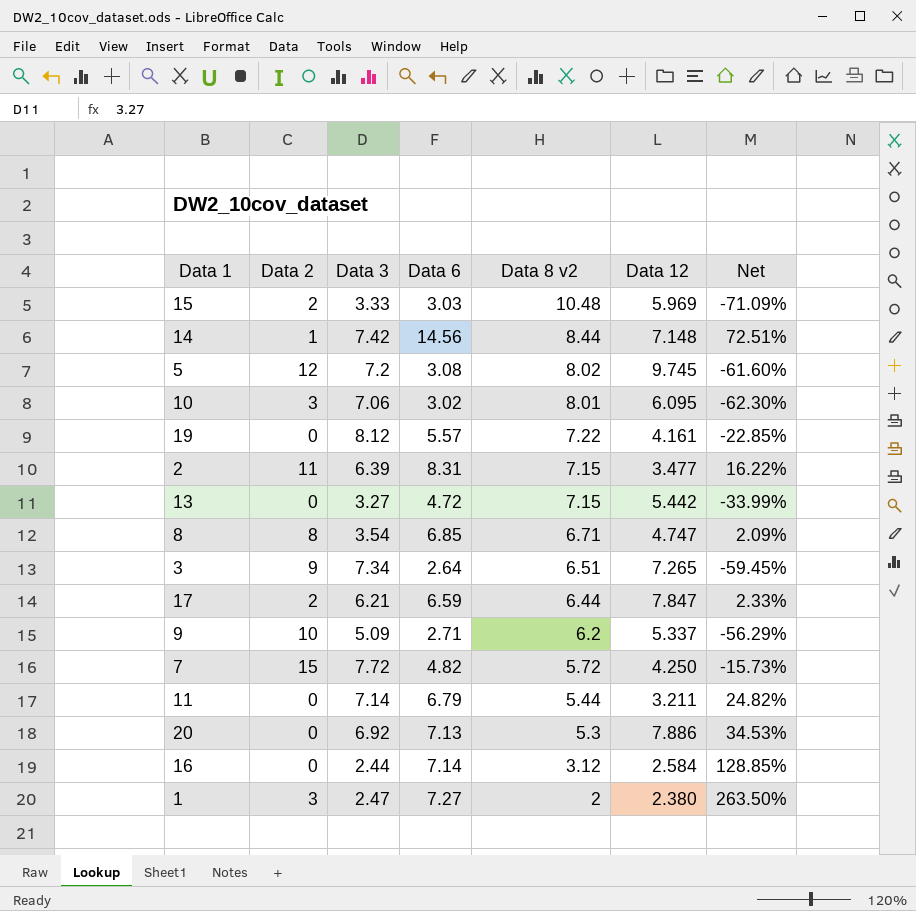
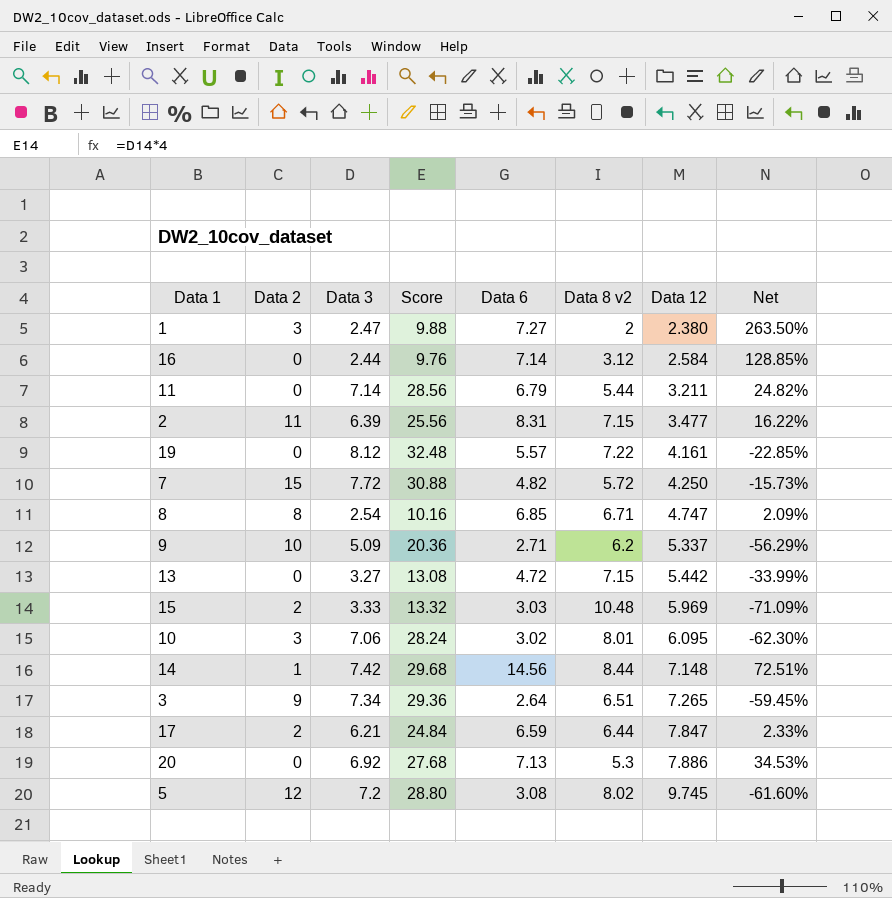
row order: Data 8 v2 descending -> Data 12 ascending
column Score | formula: none -> [Data 3] * 4
8 | Data 3: 3.54 -> 2.54

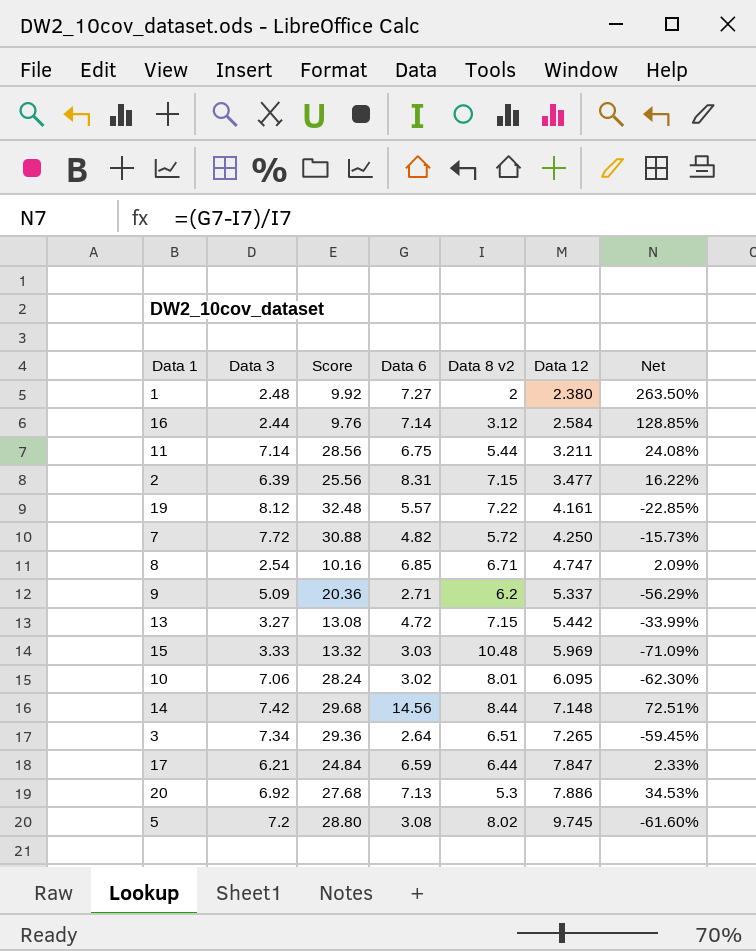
column Data 2 | position: 2 -> none
1 | Data 3: 2.47 -> 2.48
1 | Score: 9.88 -> 9.92
11 | Data 6: 6.79 -> 6.75
11 | Net: 24.82% -> 24.08%

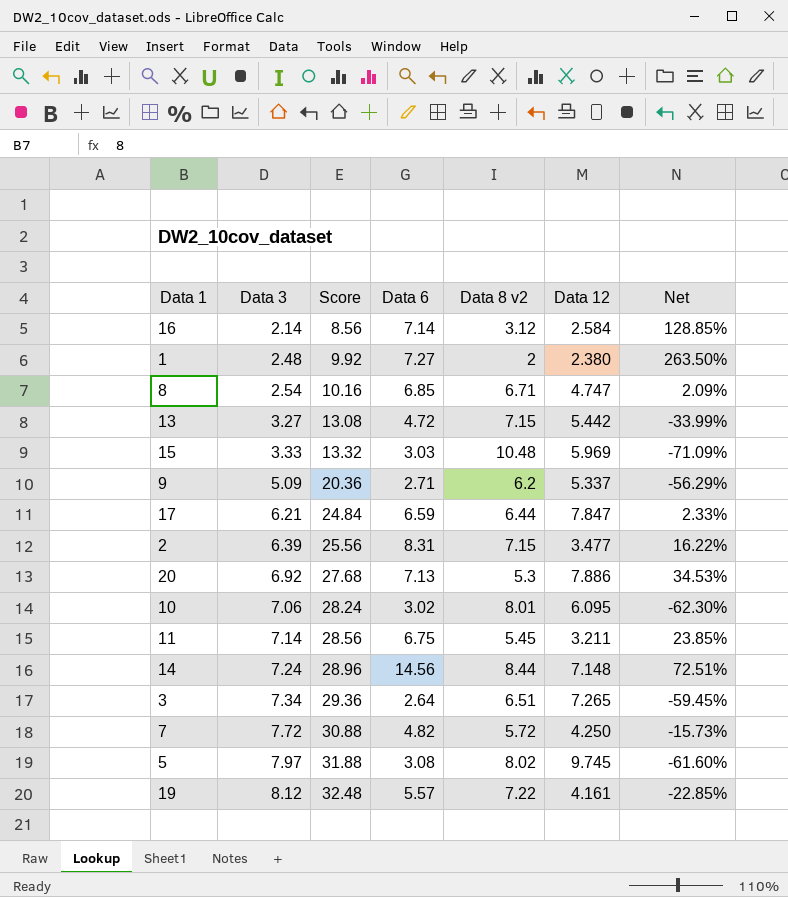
row order: Data 12 ascending -> Data 3 ascending
16 | Data 3: 2.44 -> 2.14
16 | Score: 9.76 -> 8.56
11 | Data 8 v2: 5.44 -> 5.45
11 | Net: 24.08% -> 23.85%
14 | Data 3: 7.42 -> 7.24
14 | Score: 29.68 -> 28.96
5 | Data 3: 7.2 -> 7.97
5 | Score: 28.80 -> 31.88

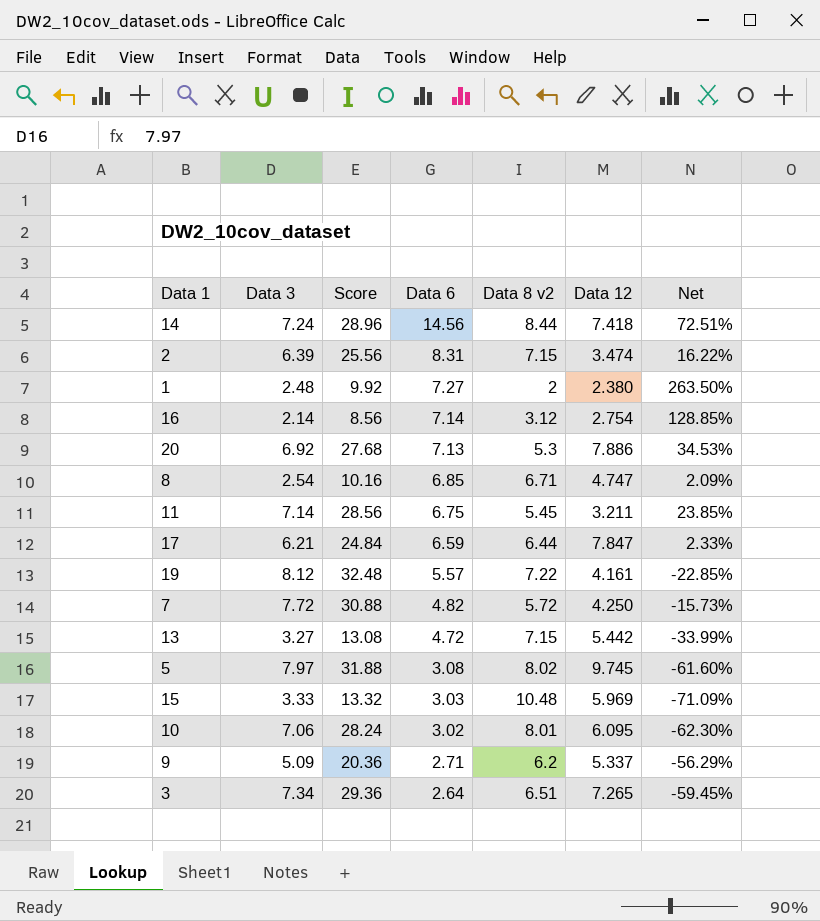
row order: Data 3 ascending -> Data 6 descending
14 | Data 12: 7.148 -> 7.418
2 | Data 12: 3.477 -> 3.474
16 | Data 12: 2.584 -> 2.754

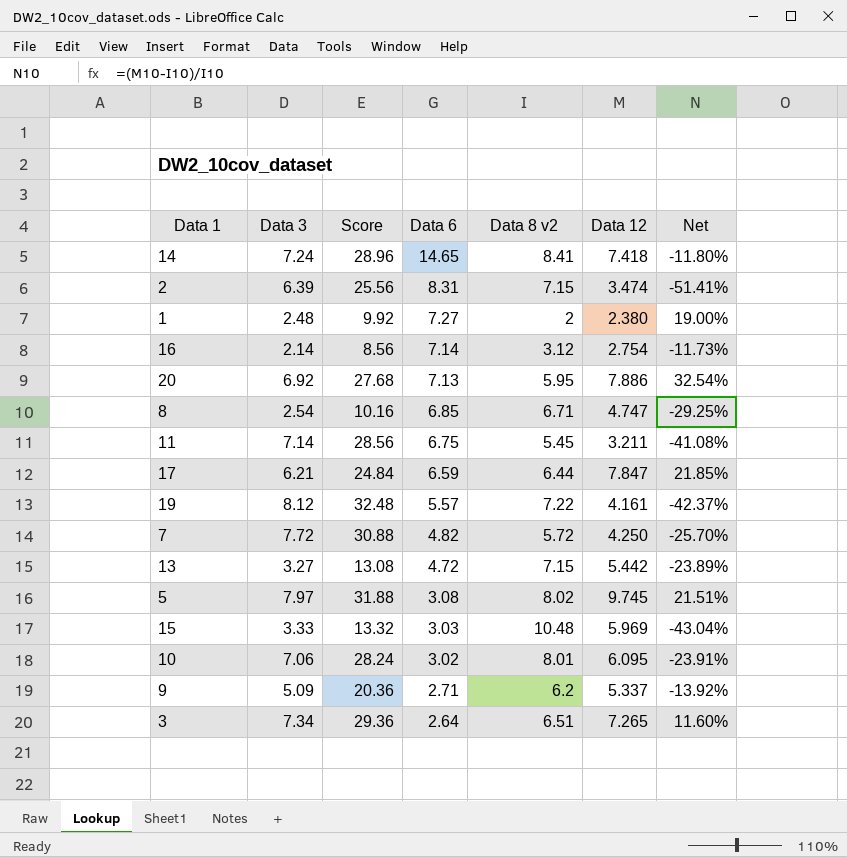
column Net | formula: ([Data 6] - [Data 8 v2]) / [Data 8 v2] -> ([Data 12] - [Data 8 v2]) / [Data 8 v2]
14 | Data 6: 14.56 -> 14.65
14 | Data 8 v2: 8.44 -> 8.41
20 | Data 8 v2: 5.3 -> 5.95

